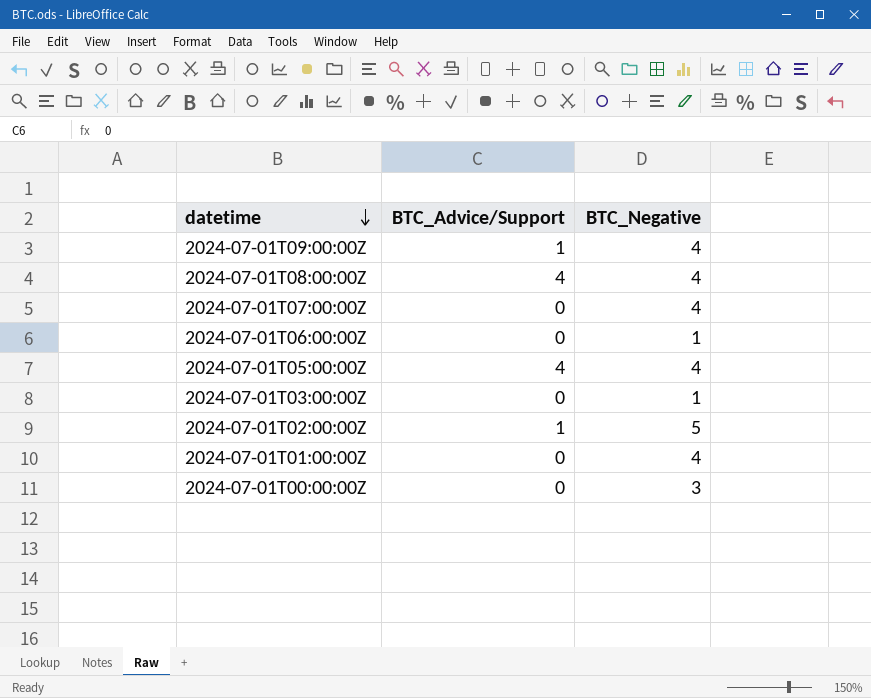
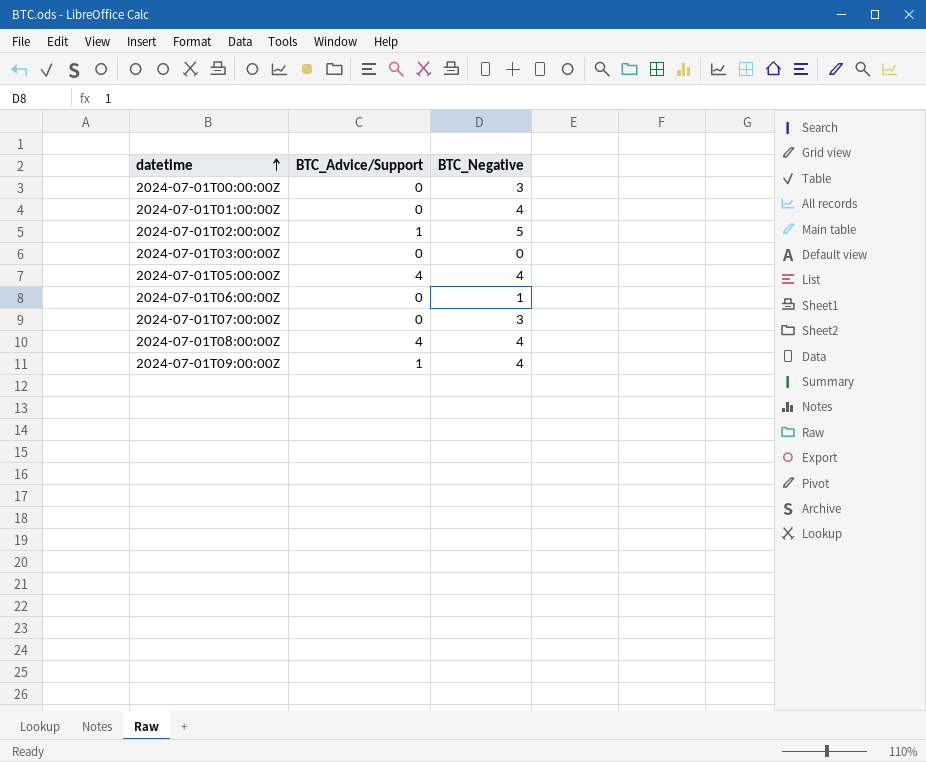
row order: datetime descending -> datetime ascending
2024-07-01T03:00:00Z | BTC_Negative: 1 -> 0
2024-07-01T07:00:00Z | BTC_Negative: 4 -> 3

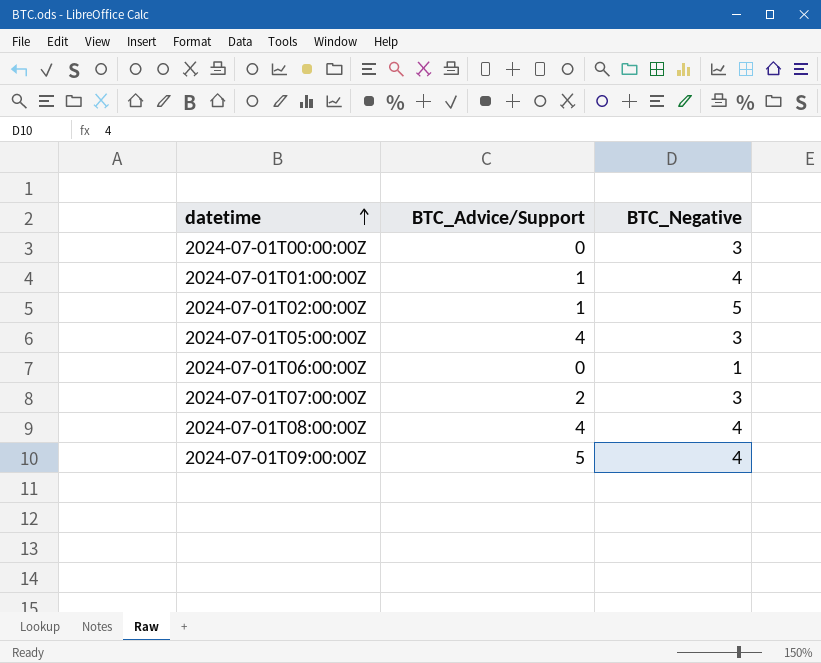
row 2024-07-01T03:00:00Z: 0 | 0 -> none
2024-07-01T01:00:00Z | BTC_Advice/Support: 0 -> 1
2024-07-01T05:00:00Z | BTC_Negative: 4 -> 3
2024-07-01T07:00:00Z | BTC_Advice/Support: 0 -> 2
2024-07-01T09:00:00Z | BTC_Advice/Support: 1 -> 5

